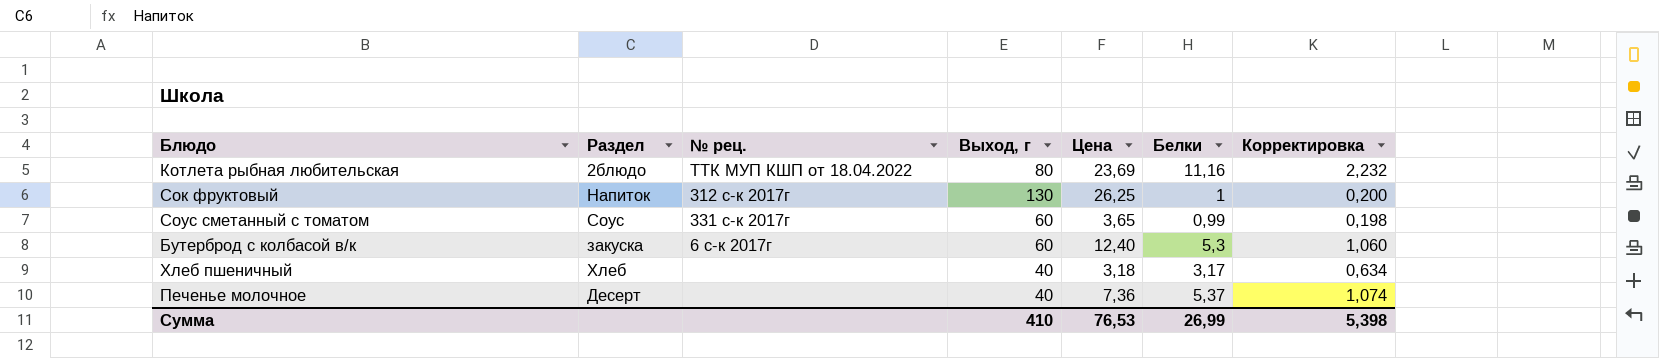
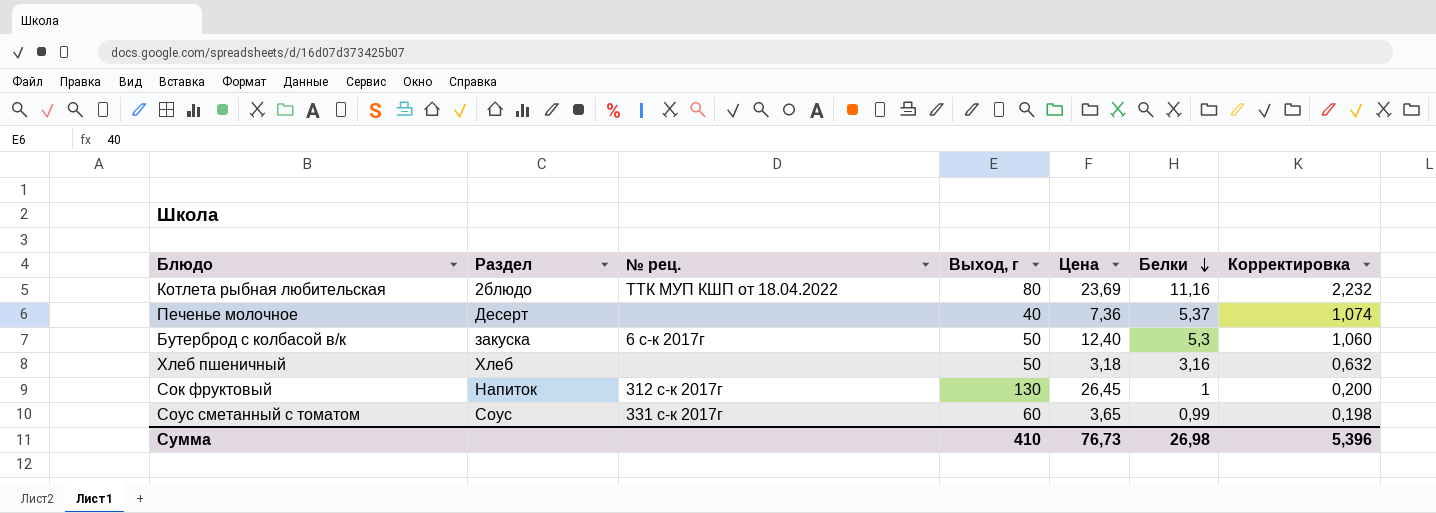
row order: none -> Белки descending
Бутерброд с колбасой в/к | Выход, г: 60 -> 50
Хлеб пшеничный | Выход, г: 40 -> 50
Хлеб пшеничный | Белки: 3,17 -> 3,16
Хлеб пшеничный | Корректировка: 0,634 -> 0,632
Сок фруктовый | Цена: 26,25 -> 26,45
Сумма | Цена: 76,53 -> 76,73
Сумма | Белки: 26,99 -> 26,98
Сумма | Корректировка: 5,398 -> 5,396

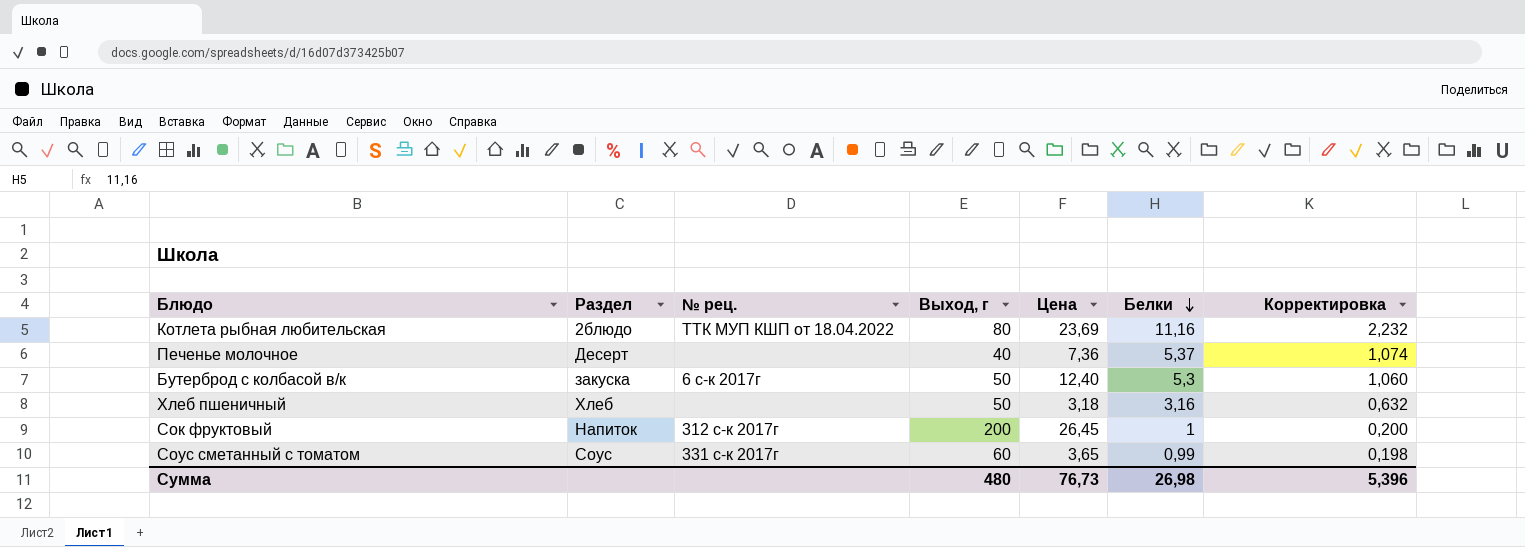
Сок фруктовый | Выход, г: 130 -> 200
Сумма | Выход, г: 410 -> 480

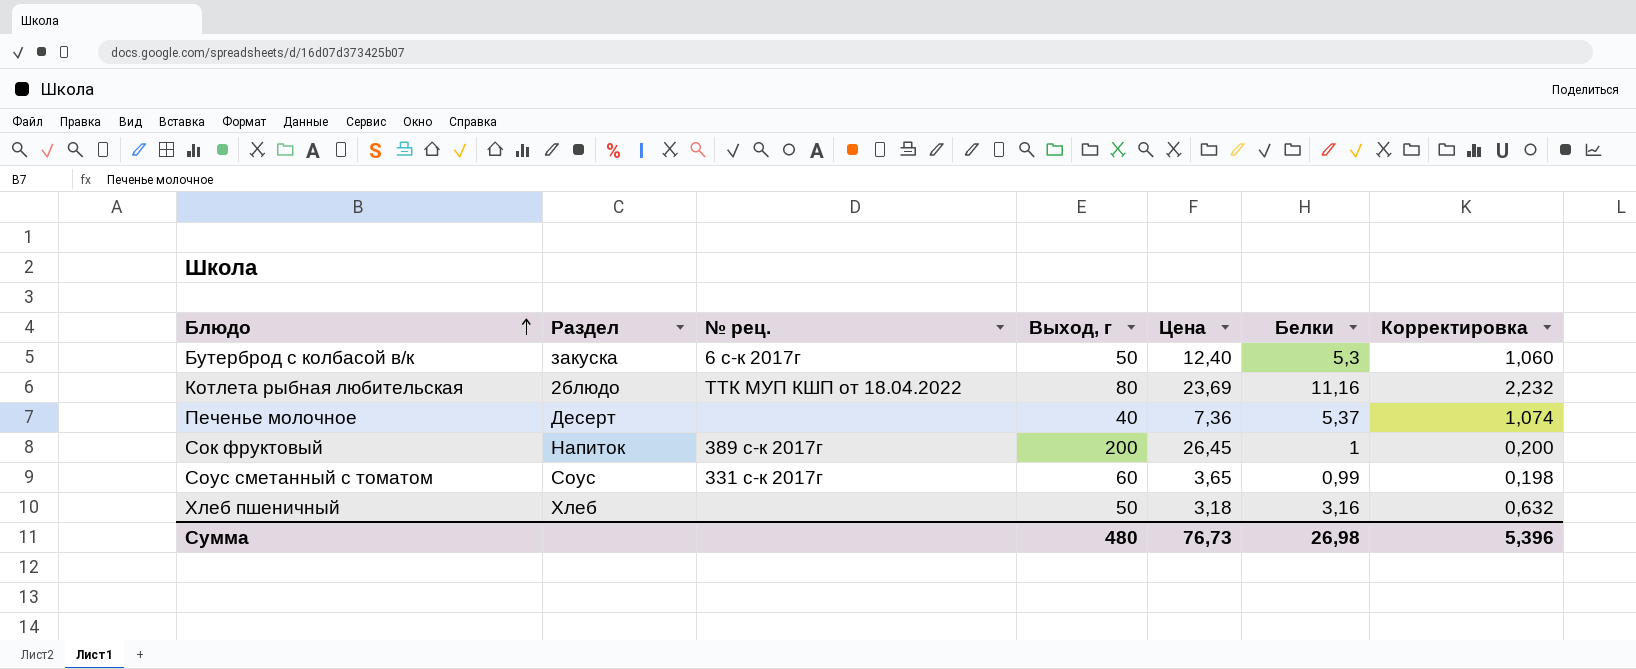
row order: Белки descending -> Блюдо ascending
Сок фруктовый | № рец.: 312 с-к 2017г -> 389 с-к 2017г

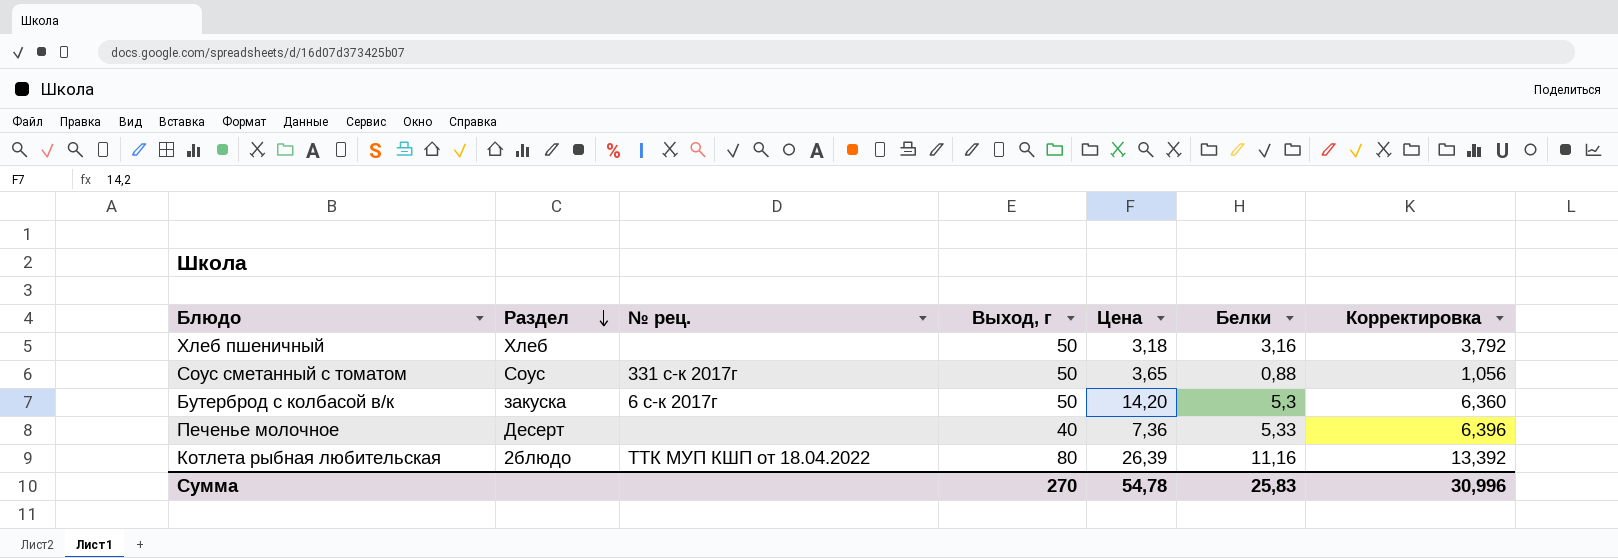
row order: Блюдо ascending -> Раздел descending
column Корректировка | formula: [Белки] * 0,2 -> [Белки] * 1,2
row Сок фруктовый: Напиток | 389 с-к 2017г | 200 | 26,45 | 1 | 0,200 -> none
Соус сметанный с томатом | Выход, г: 60 -> 50
Соус сметанный с томатом | Белки: 0,99 -> 0,88
Бутерброд с колбасой в/к | Цена: 12,40 -> 14,20
Печенье молочное | Белки: 5,37 -> 5,33
Котлета рыбная любительская | Цена: 23,69 -> 26,39
Сумма | Выход, г: 480 -> 270
Сумма | Цена: 76,73 -> 54,78
Сумма | Белки: 26,98 -> 25,83
Сумма | Корректировка: 5,396 -> 30,996

